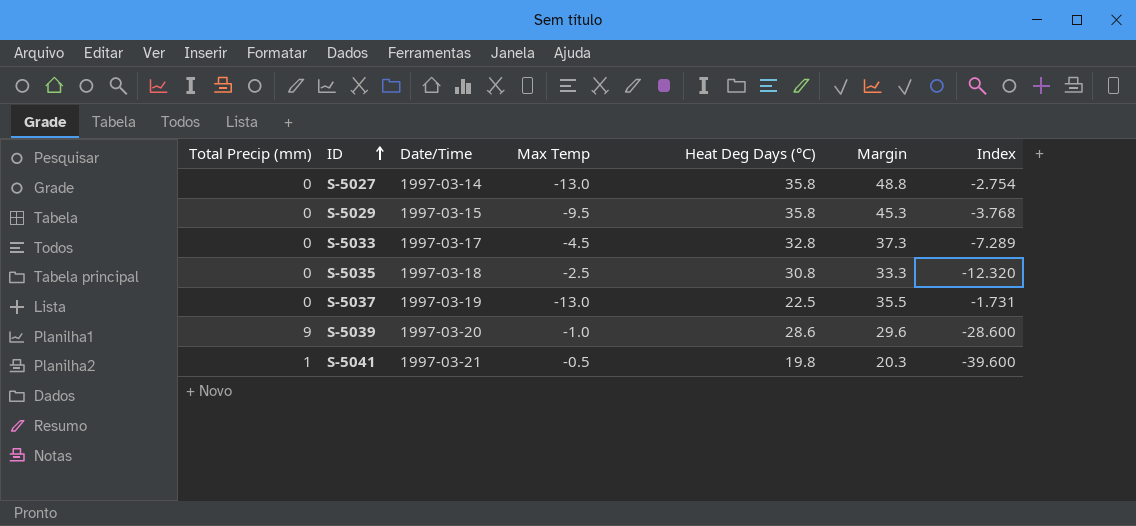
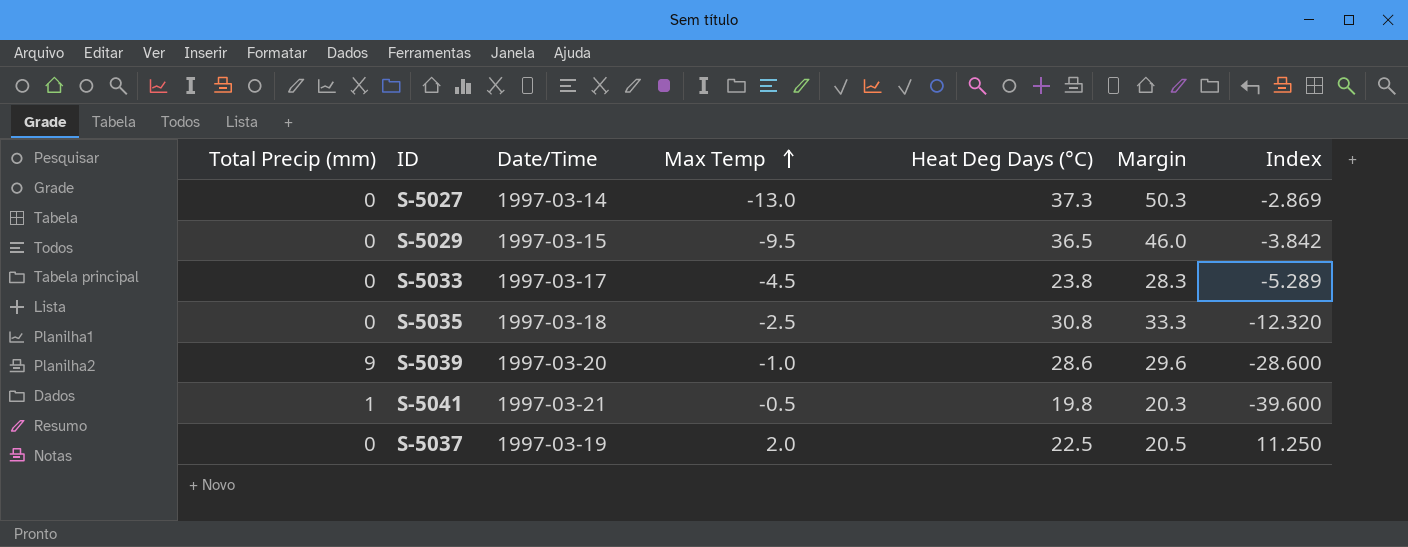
row order: ID ascending -> Max Temp ascending
S-5027 | Heat Deg Days (°C): 35.8 -> 37.3
S-5027 | Margin: 48.8 -> 50.3
S-5027 | Index: -2.754 -> -2.869
S-5029 | Heat Deg Days (°C): 35.8 -> 36.5
S-5029 | Margin: 45.3 -> 46.0
S-5029 | Index: -3.768 -> -3.842
S-5033 | Heat Deg Days (°C): 32.8 -> 23.8
S-5033 | Margin: 37.3 -> 28.3
S-5033 | Index: -7.289 -> -5.289
S-5037 | Max Temp: -13.0 -> 2.0
S-5037 | Margin: 35.5 -> 20.5
S-5037 | Index: -1.731 -> 11.250

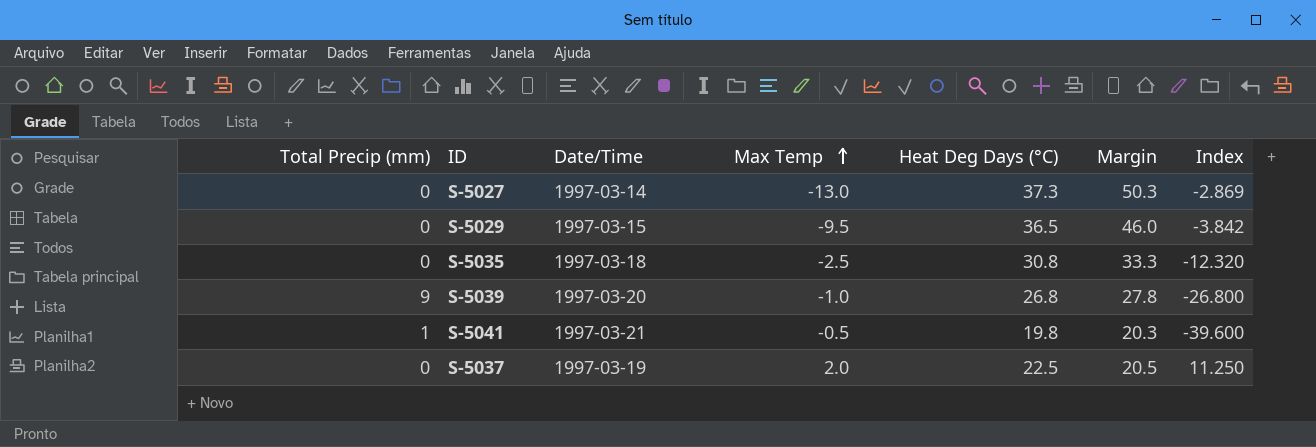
row S-5033: 0 | 1997-03-17 | -4.5 | 23.8 | 28.3 | -5.289 -> none
S-5039 | Heat Deg Days (°C): 28.6 -> 26.8
S-5039 | Margin: 29.6 -> 27.8
S-5039 | Index: -28.600 -> -26.800

